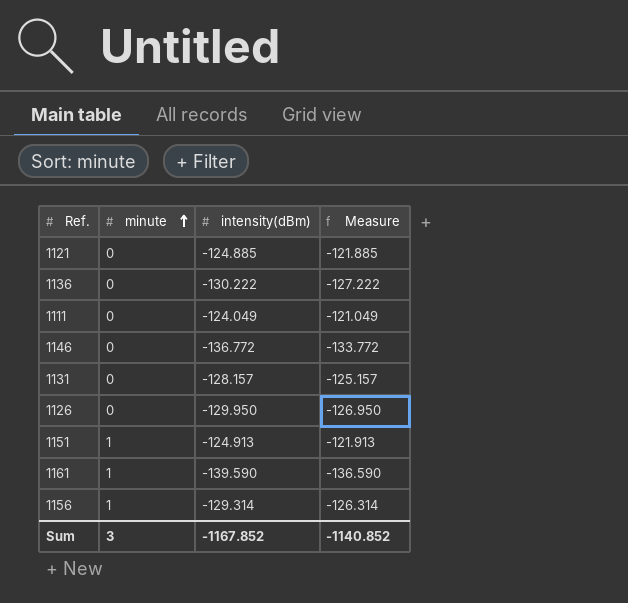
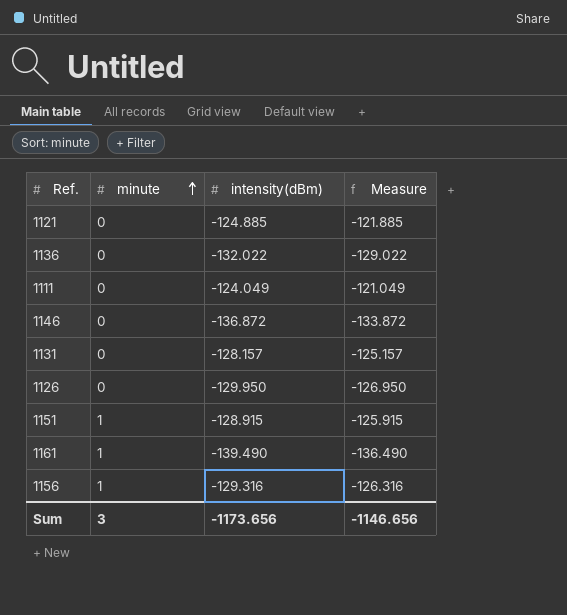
1136 | intensity(dBm): -130.222 -> -132.022
1136 | Measure: -127.222 -> -129.022
1146 | intensity(dBm): -136.772 -> -136.872
1146 | Measure: -133.772 -> -133.872
1151 | intensity(dBm): -124.913 -> -128.915
1151 | Measure: -121.913 -> -125.915
1161 | intensity(dBm): -139.590 -> -139.490
1161 | Measure: -136.590 -> -136.490
1156 | intensity(dBm): -129.314 -> -129.316
1156 | Measure: -126.314 -> -126.316
Sum | intensity(dBm): -1167.852 -> -1173.656
Sum | Measure: -1140.852 -> -1146.656

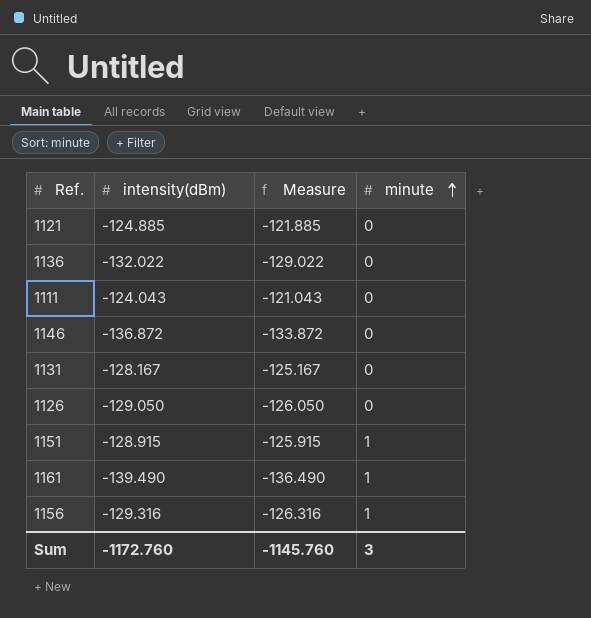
column minute | position: 2 -> 4
1111 | intensity(dBm): -124.049 -> -124.043
1111 | Measure: -121.049 -> -121.043
1131 | intensity(dBm): -128.157 -> -128.167
1131 | Measure: -125.157 -> -125.167
1126 | intensity(dBm): -129.950 -> -129.050
1126 | Measure: -126.950 -> -126.050
Sum | intensity(dBm): -1173.656 -> -1172.760
Sum | Measure: -1146.656 -> -1145.760

